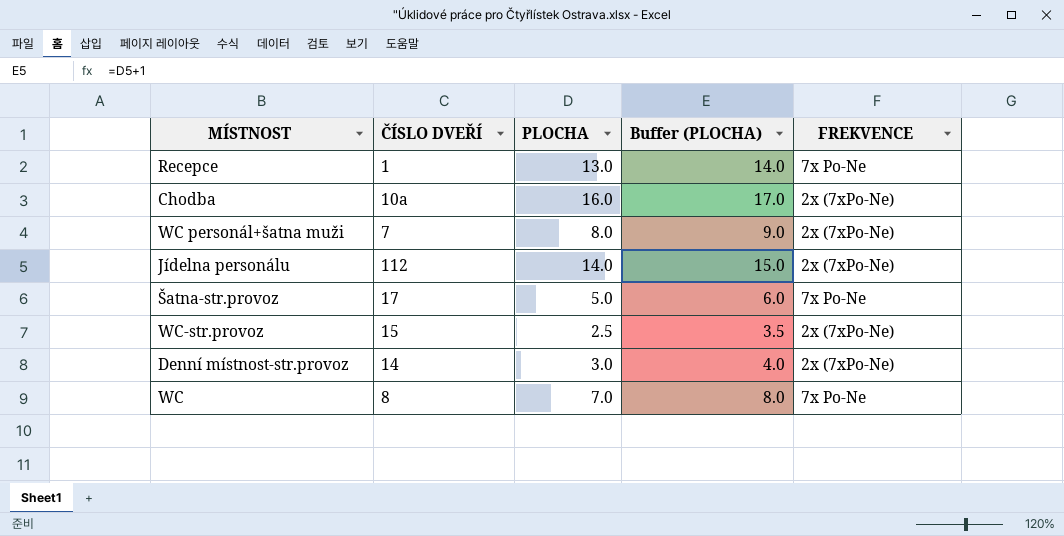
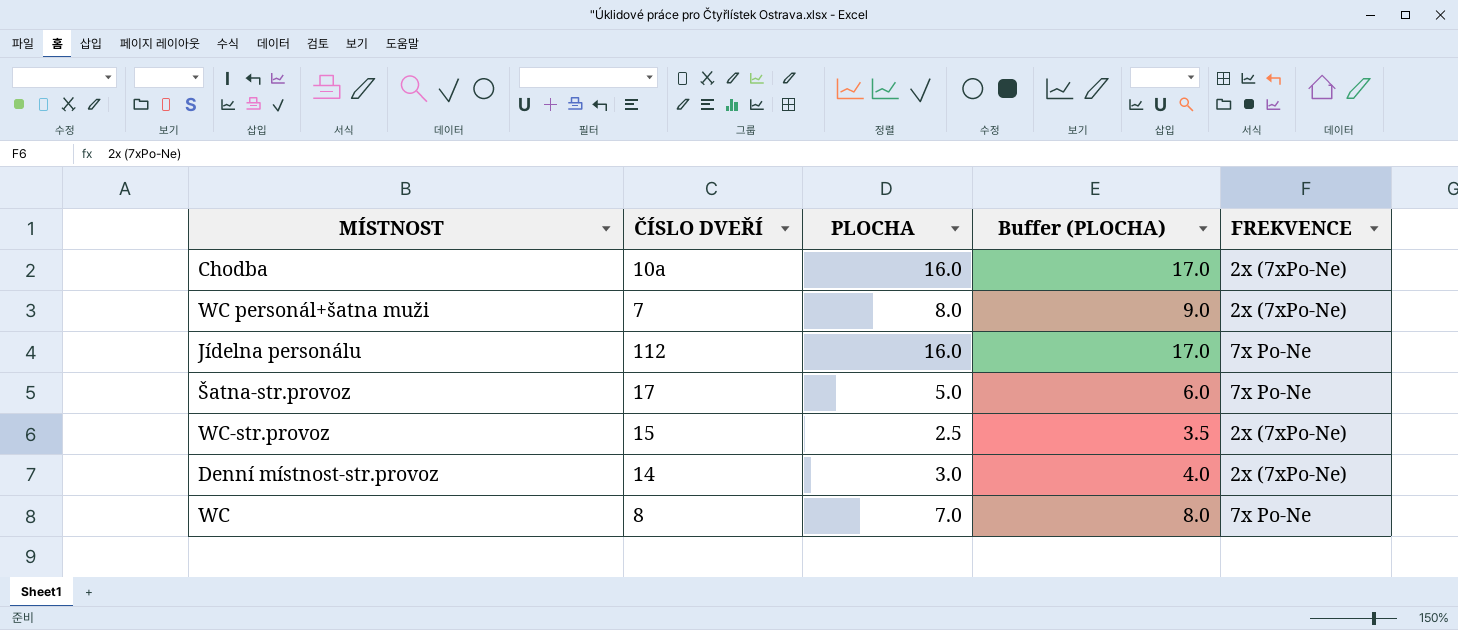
row Recepce: 1 | 13.0 | 14.0 | 7x Po-Ne -> none
Jídelna personálu | PLOCHA: 14.0 -> 16.0
Jídelna personálu | Buffer (PLOCHA): 15.0 -> 17.0
Jídelna personálu | FREKVENCE: 2x (7xPo-Ne) -> 7x Po-Ne

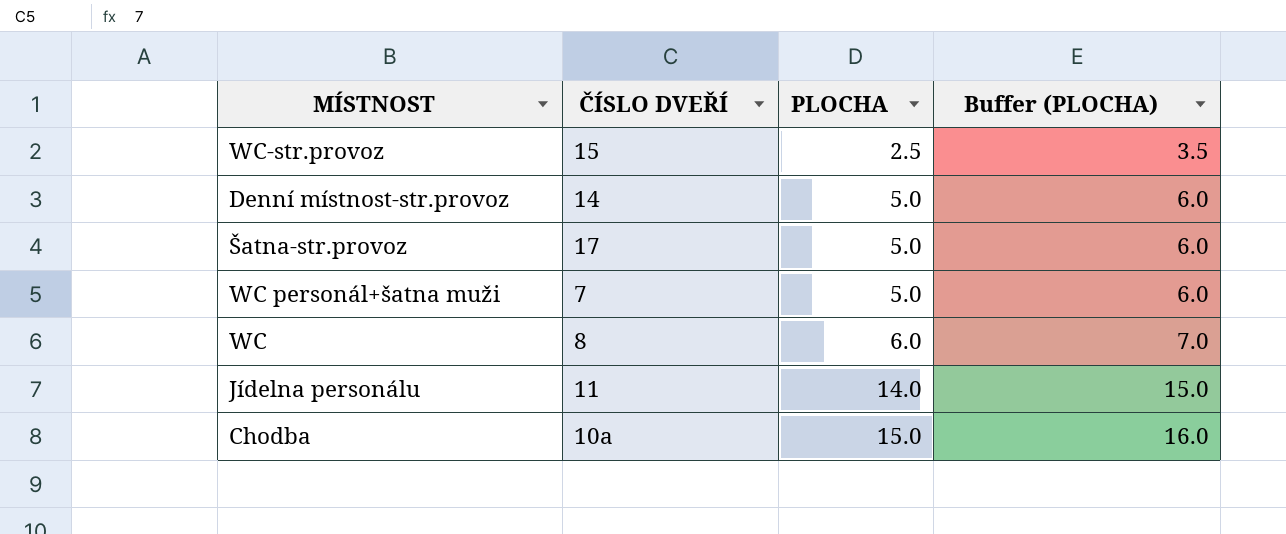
row order: none -> PLOCHA ascending
column FREKVENCE | position: 5 -> none
Denní místnost-str.provoz | PLOCHA: 3.0 -> 5.0
Denní místnost-str.provoz | Buffer (PLOCHA): 4.0 -> 6.0
WC personál+šatna muži | PLOCHA: 8.0 -> 5.0
WC personál+šatna muži | Buffer (PLOCHA): 9.0 -> 6.0
WC | PLOCHA: 7.0 -> 6.0
WC | Buffer (PLOCHA): 8.0 -> 7.0
Jídelna personálu | ČÍSLO DVEŘÍ: 112 -> 11
Jídelna personálu | PLOCHA: 16.0 -> 14.0
Jídelna personálu | Buffer (PLOCHA): 17.0 -> 15.0
Chodba | PLOCHA: 16.0 -> 15.0
Chodba | Buffer (PLOCHA): 17.0 -> 16.0

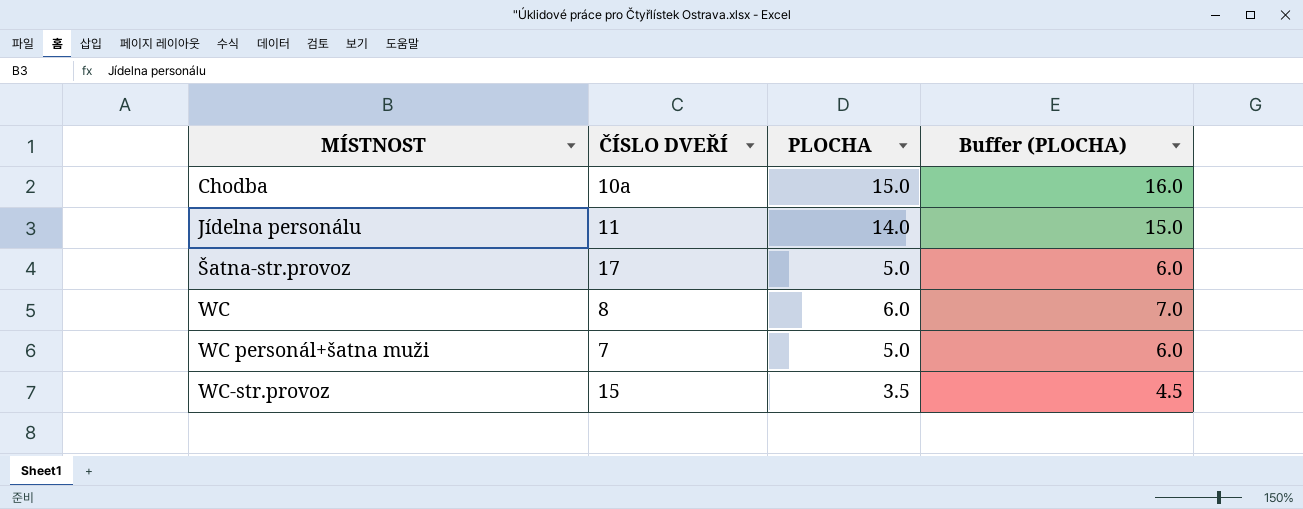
row order: PLOCHA ascending -> MÍSTNOST ascending
row Denní místnost-str.provoz: 14 | 5.0 | 6.0 -> none
WC-str.provoz | PLOCHA: 2.5 -> 3.5
WC-str.provoz | Buffer (PLOCHA): 3.5 -> 4.5

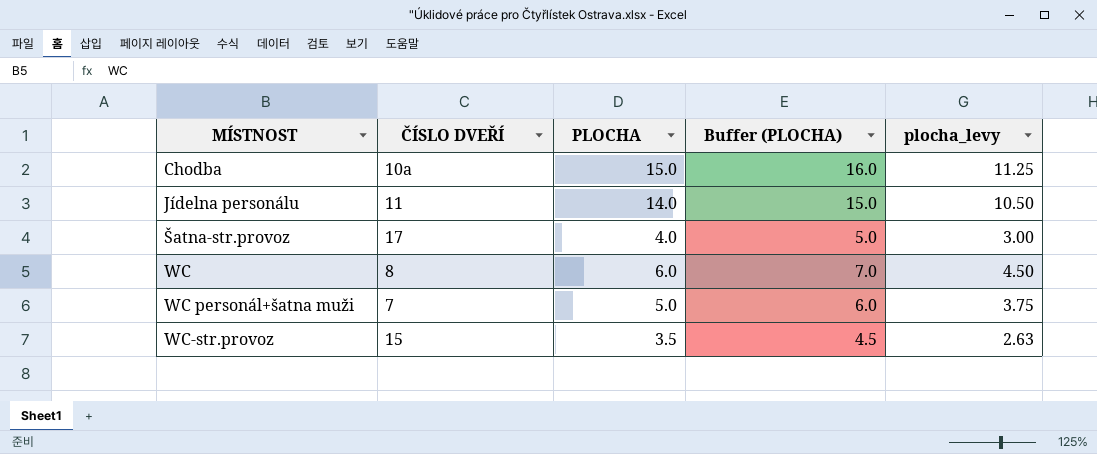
column plocha_levy | formula: none -> [PLOCHA] * 0.75
Šatna-str.provoz | PLOCHA: 5.0 -> 4.0
Šatna-str.provoz | Buffer (PLOCHA): 6.0 -> 5.0

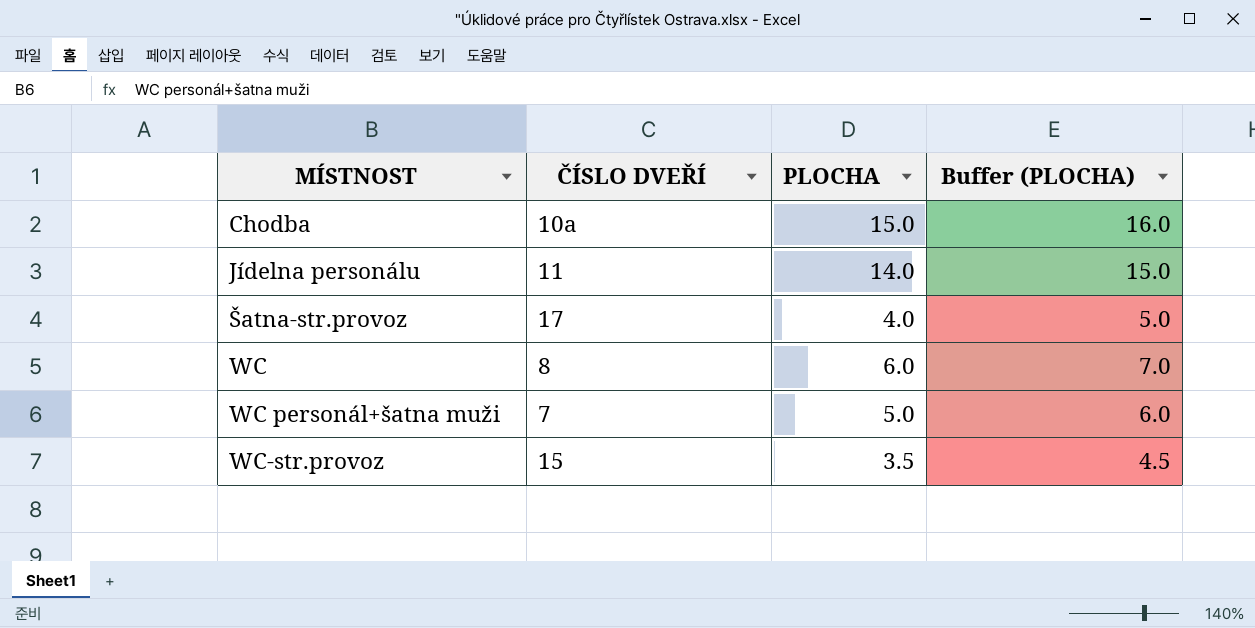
column plocha_levy | formula: [PLOCHA] * 0.75 -> none

